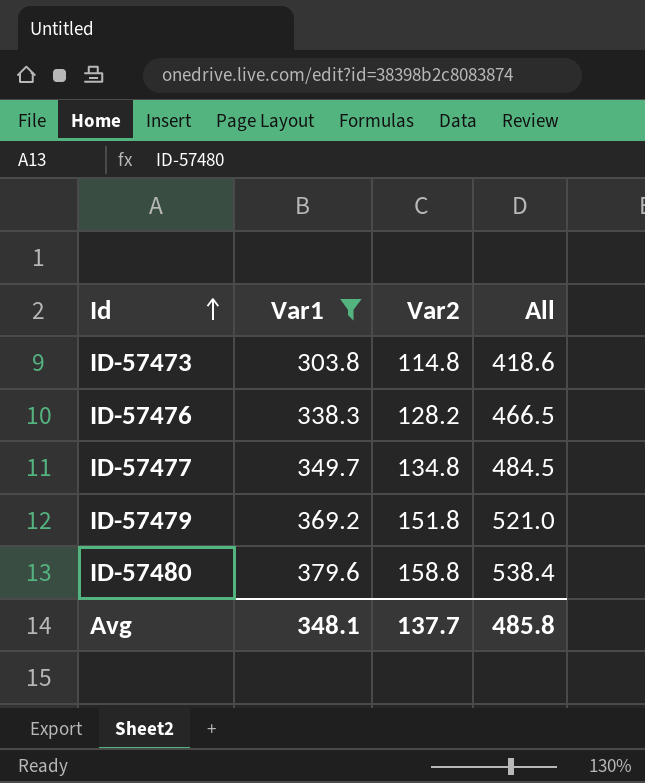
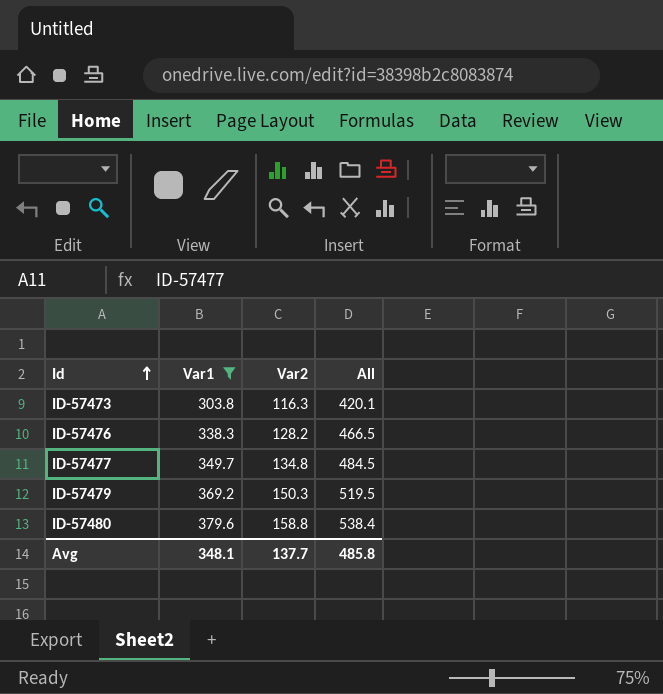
ID-57473 | Var2: 114.8 -> 116.3
ID-57473 | All: 418.6 -> 420.1
ID-57479 | Var2: 151.8 -> 150.3
ID-57479 | All: 521.0 -> 519.5

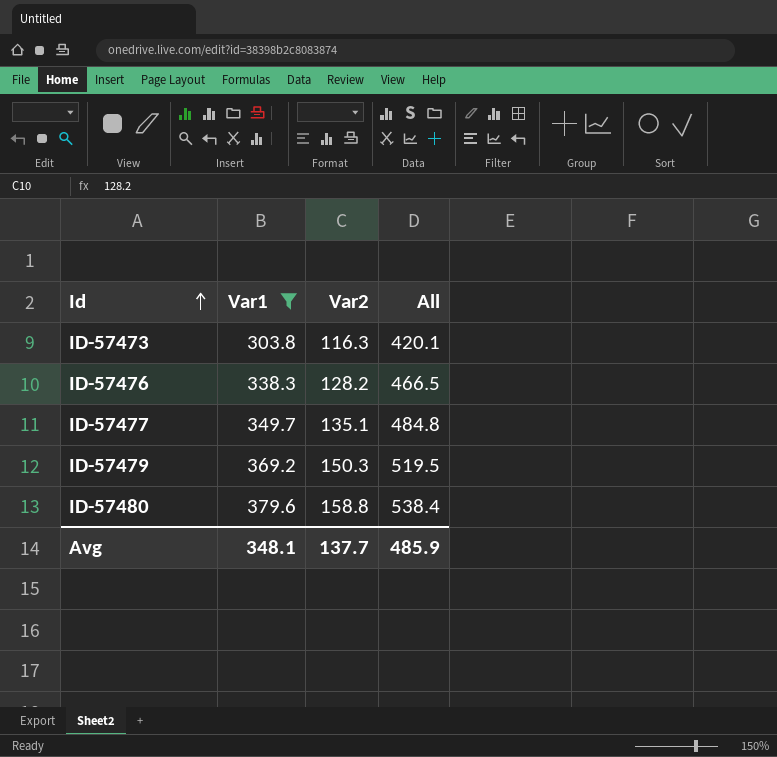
ID-57477 | Var2: 134.8 -> 135.1
ID-57477 | All: 484.5 -> 484.8
Avg | All: 485.8 -> 485.9

